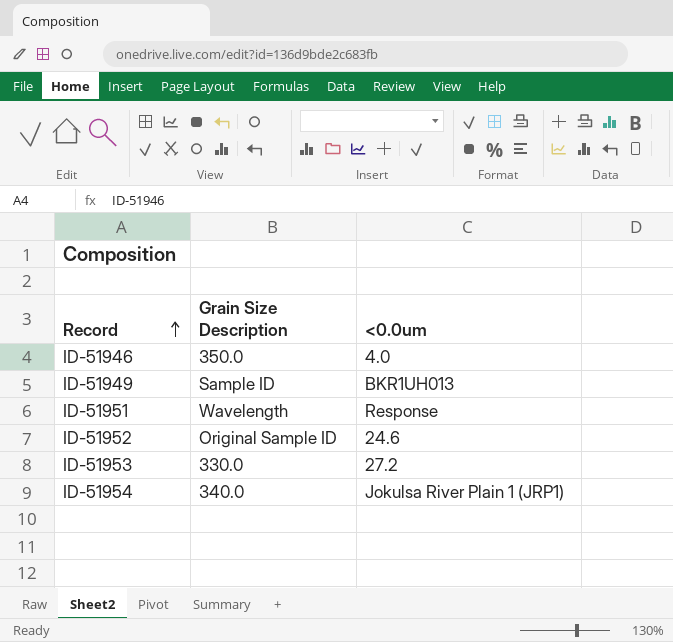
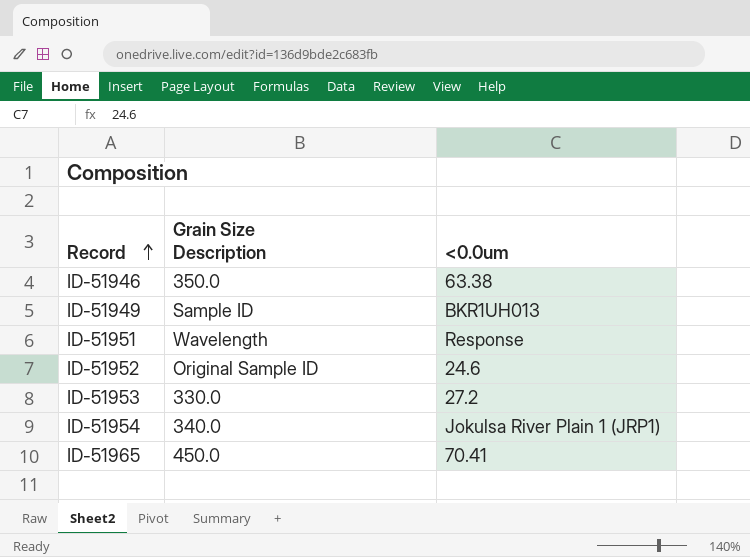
ID-51946 | <0.0um: 4.0 -> 63.38
row ID-51965: none -> 450.0 | 70.41

